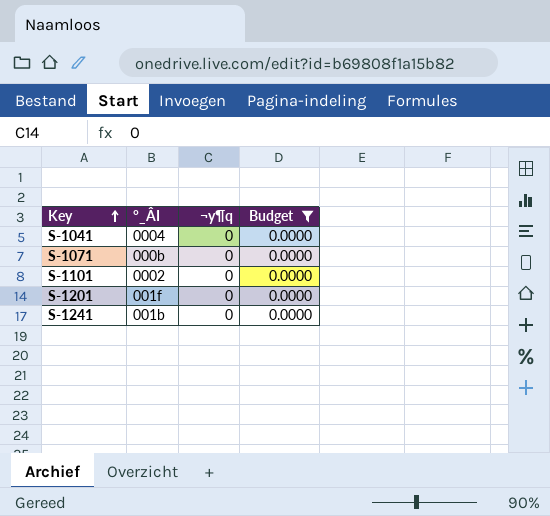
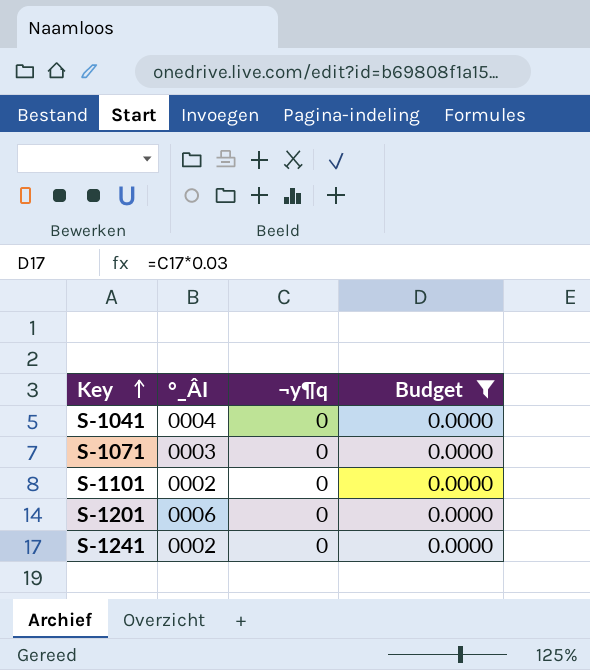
S-1071 | °_ÂI: 000b -> 0003
S-1201 | °_ÂI: 001f -> 0006
S-1241 | °_ÂI: 001b -> 0002

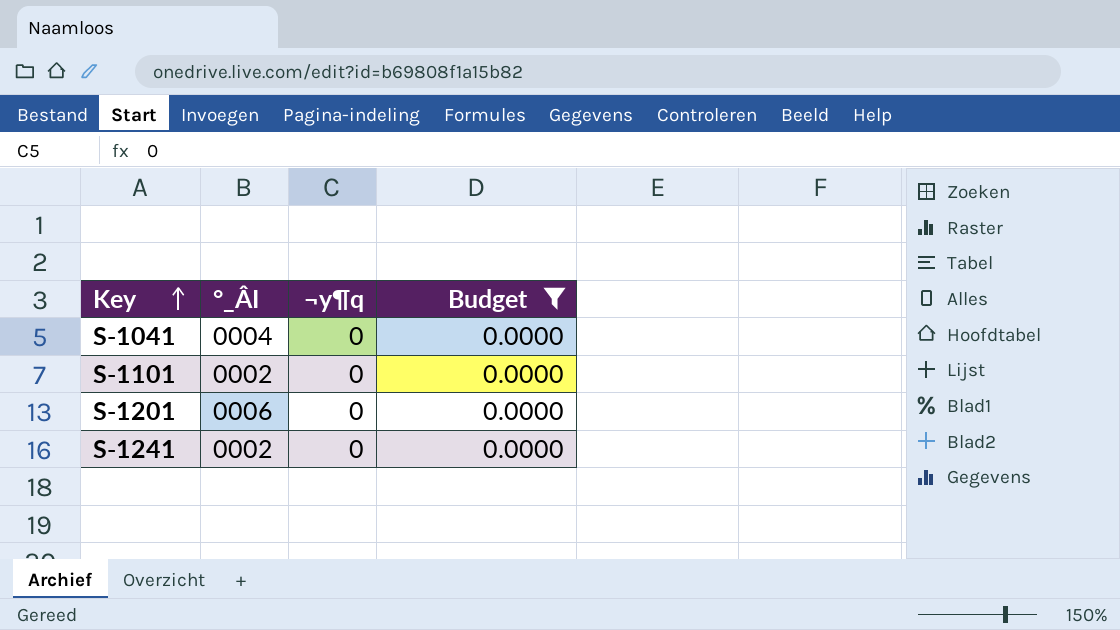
row S-1071: 0003 | 0 | 0.0000 -> none

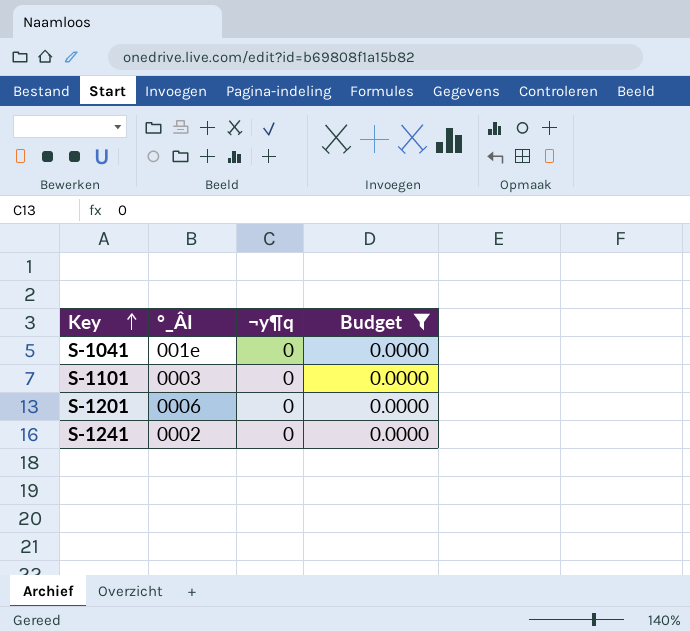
S-1041 | °_ÂI: 0004 -> 001e
S-1101 | °_ÂI: 0002 -> 0003

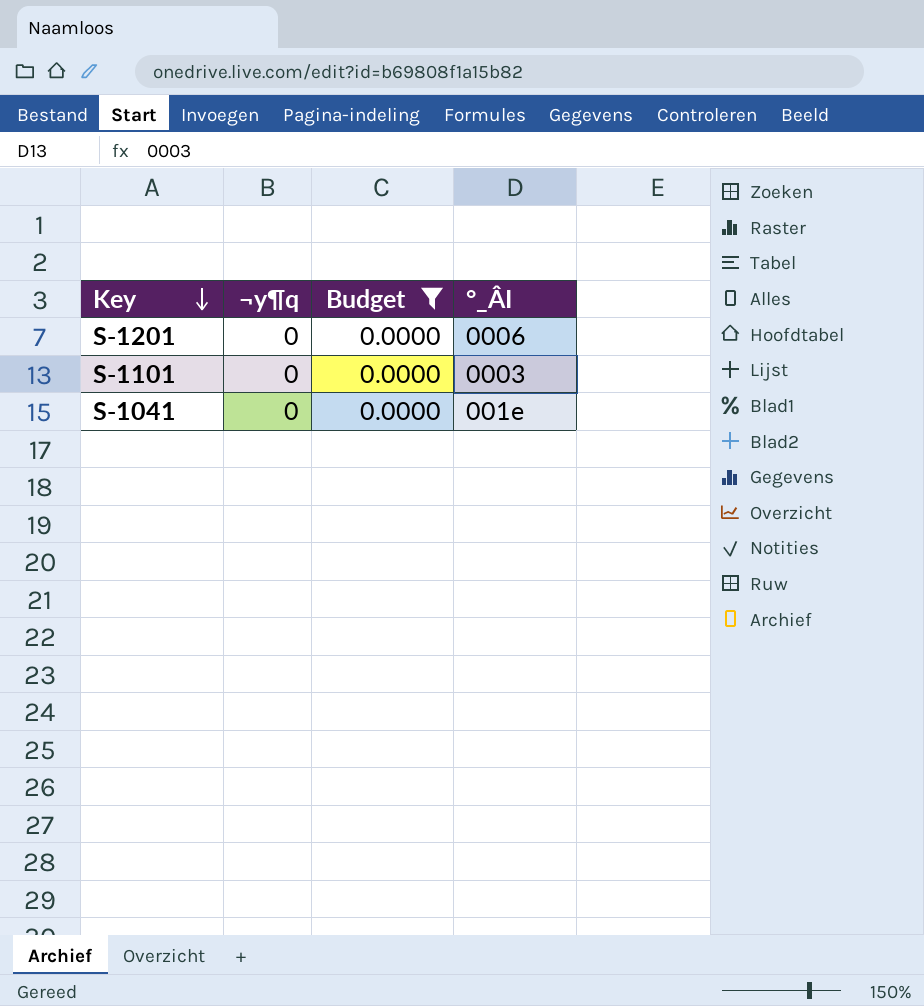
row order: Key ascending -> Key descending
column °_ÂI | position: 2 -> 4
row S-1241: 0002 | 0 | 0.0000 -> none

